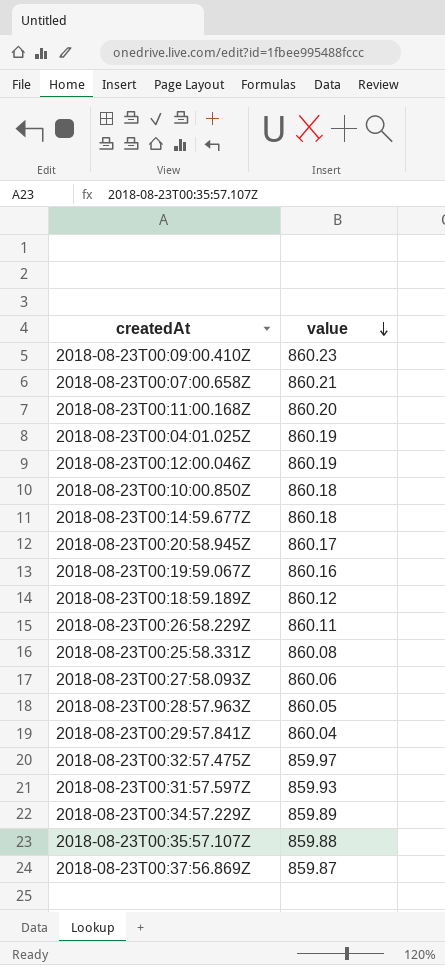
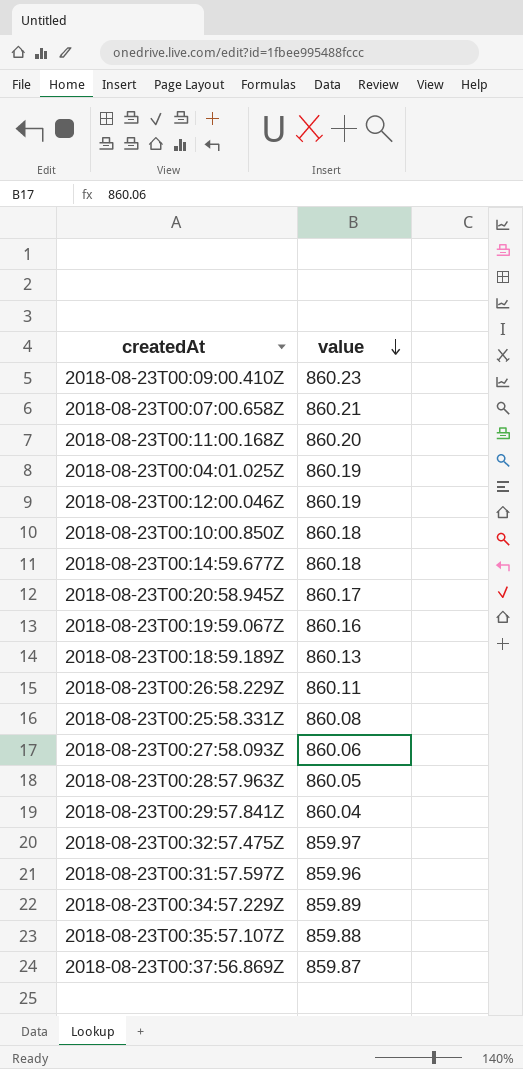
2018-08-23T00:18:59.189Z | value: 860.12 -> 860.13
2018-08-23T00:31:57.597Z | value: 859.93 -> 859.96

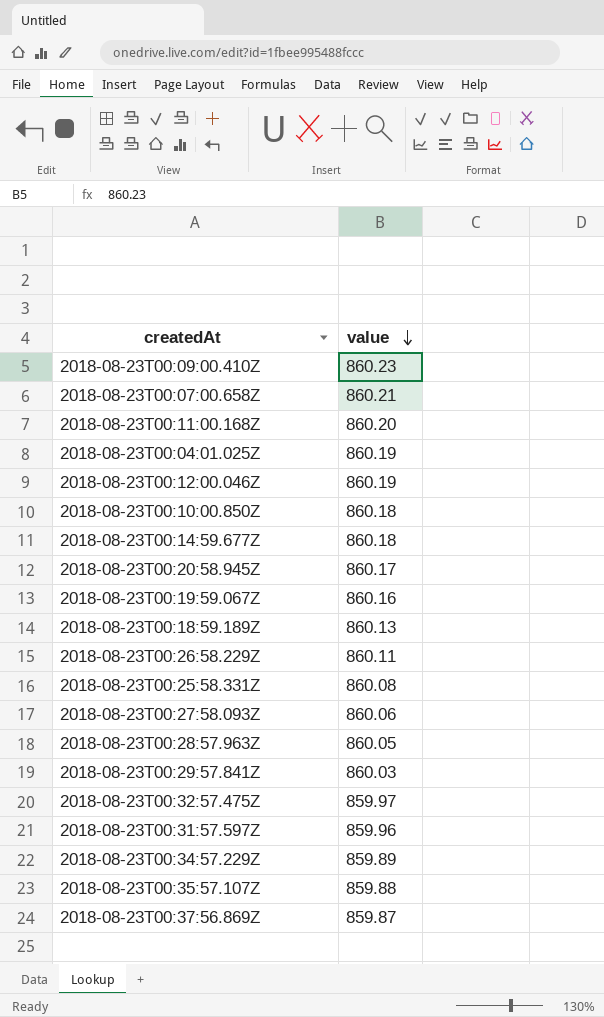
2018-08-23T00:29:57.841Z | value: 860.04 -> 860.03

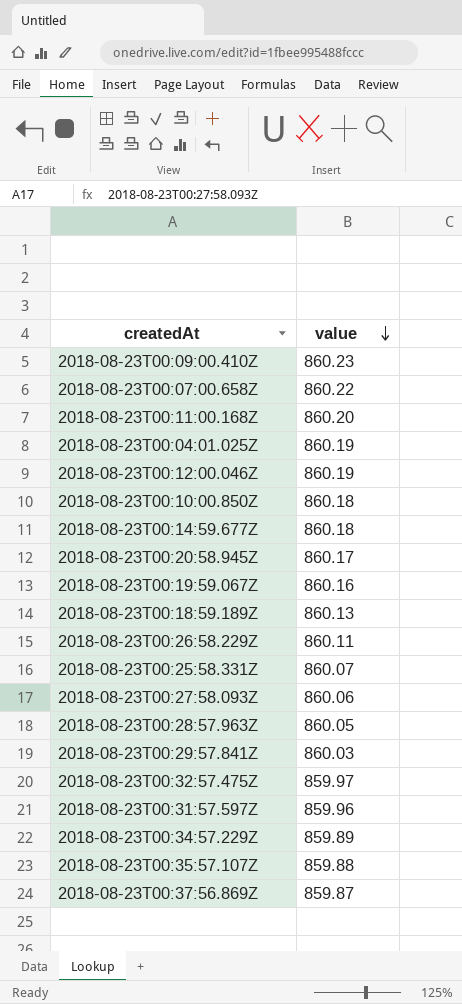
2018-08-23T00:07:00.658Z | value: 860.21 -> 860.22
2018-08-23T00:25:58.331Z | value: 860.08 -> 860.07

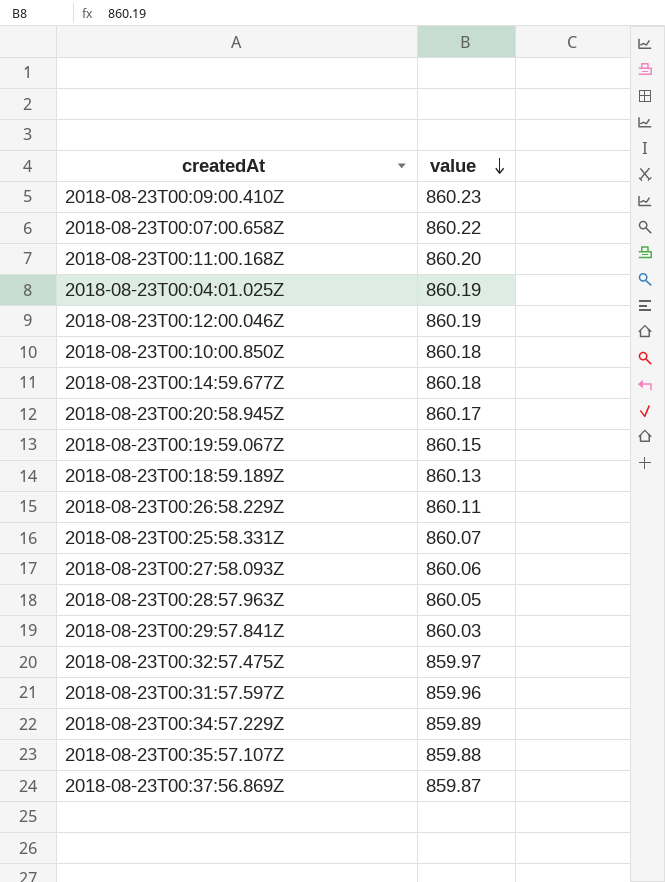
2018-08-23T00:19:59.067Z | value: 860.16 -> 860.15

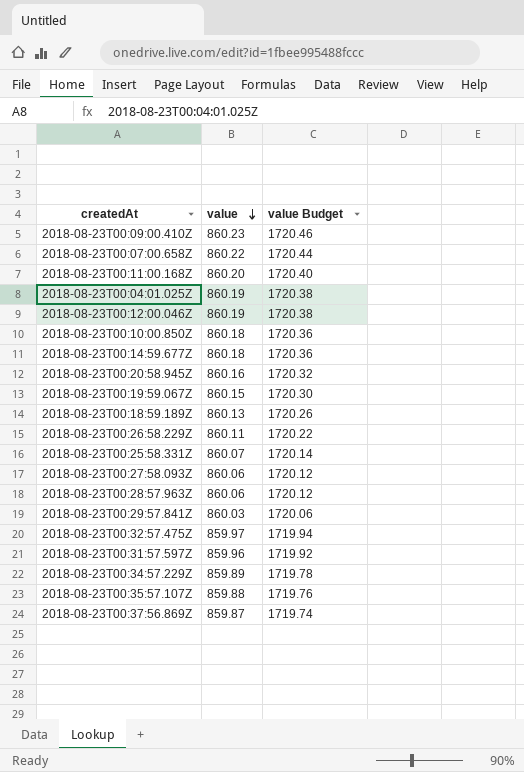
column value Budget | formula: none -> [value] * 2
2018-08-23T00:20:58.945Z | value: 860.17 -> 860.16
2018-08-23T00:28:57.963Z | value: 860.05 -> 860.06

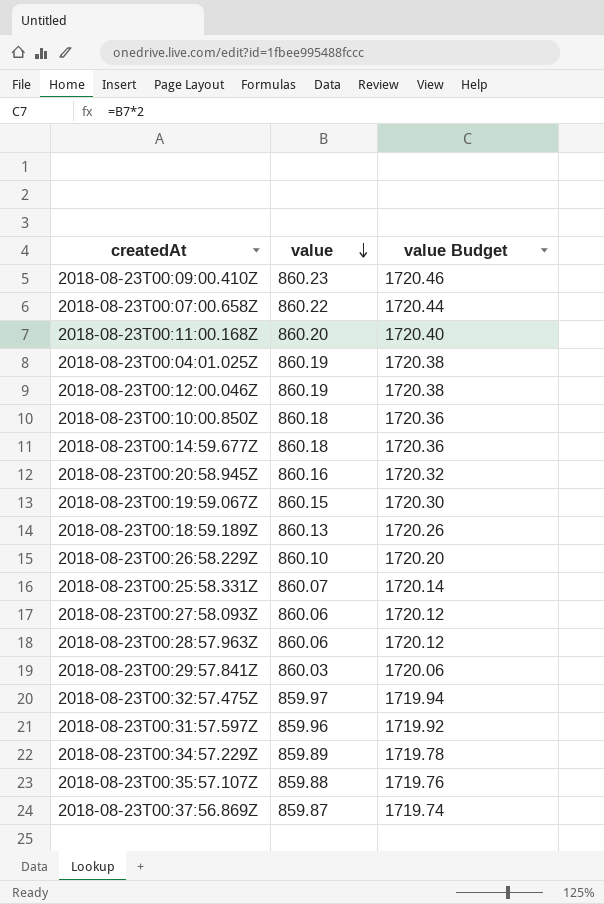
2018-08-23T00:26:58.229Z | value: 860.11 -> 860.10
2018-08-23T00:26:58.229Z | value Budget: 1720.22 -> 1720.20

